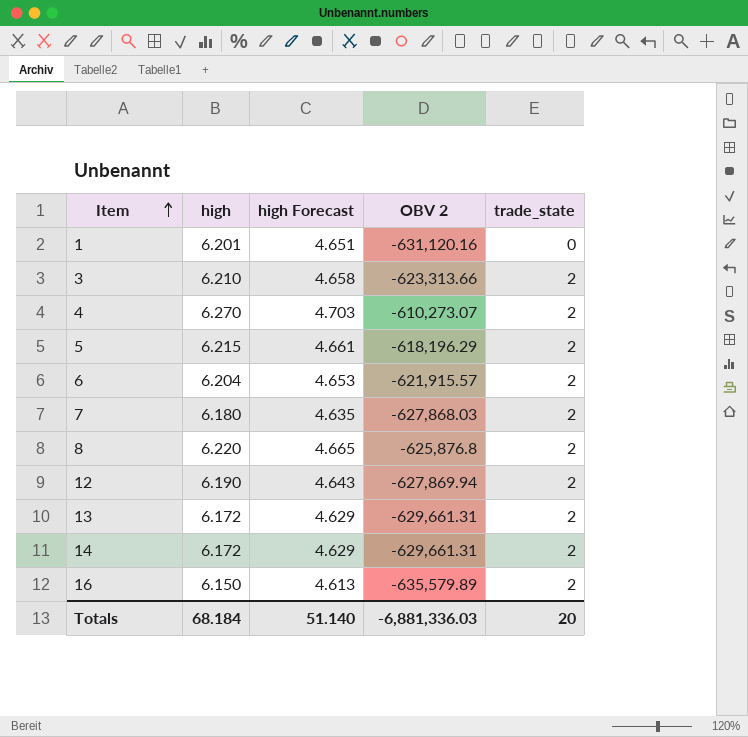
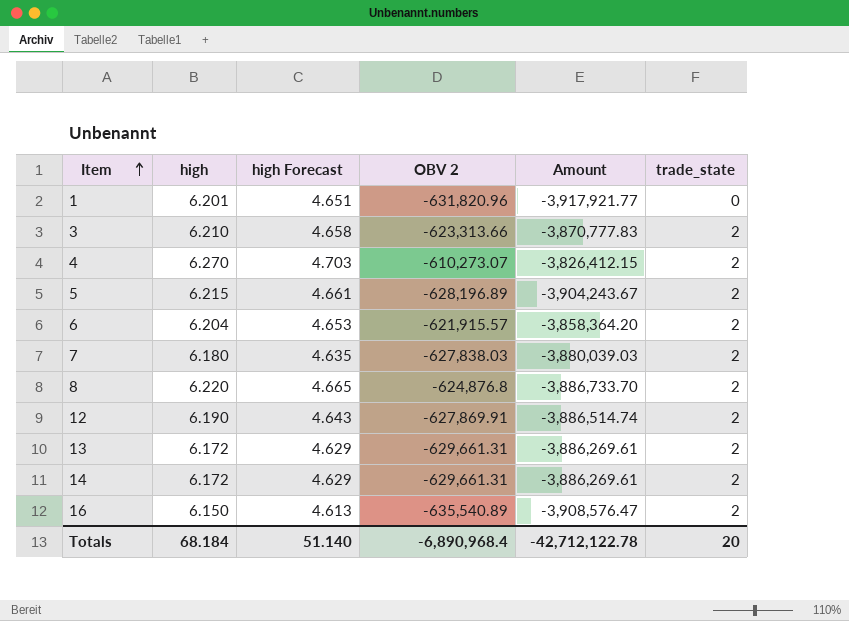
column Amount | formula: none -> [high] * [OBV 2]
1 | OBV 2: -631,120.16 -> -631,820.96
5 | OBV 2: -618,196.29 -> -628,196.89
7 | OBV 2: -627,868.03 -> -627,838.03
8 | OBV 2: -625,876.8 -> -624,876.8
12 | OBV 2: -627,869.94 -> -627,869.91
16 | OBV 2: -635,579.89 -> -635,540.89
Totals | OBV 2: -6,881,336.03 -> -6,890,968.4

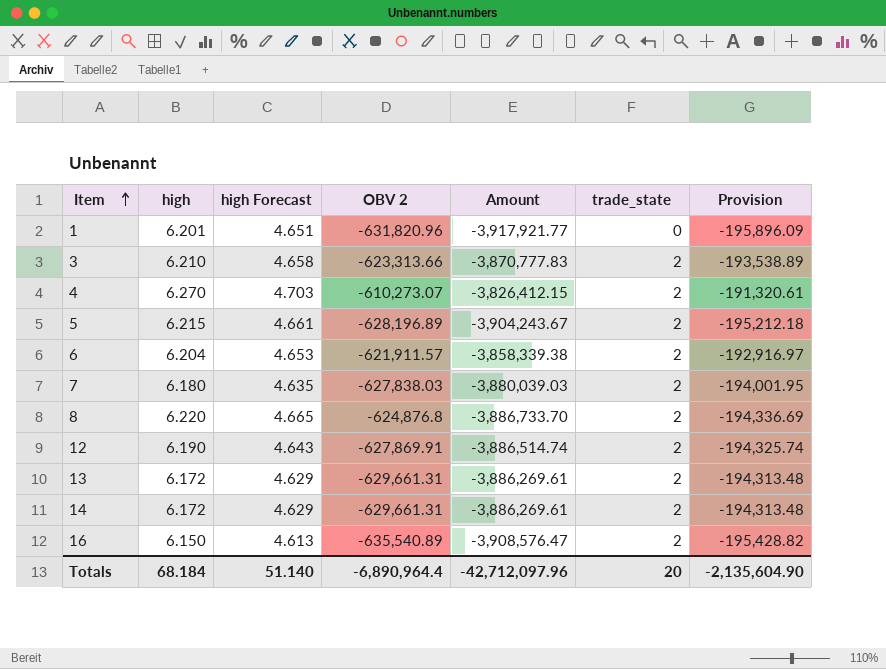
column Provision | formula: none -> [Amount] * 0.05
6 | OBV 2: -621,915.57 -> -621,911.57
6 | Amount: -3,858,364.20 -> -3,858,339.38
Totals | OBV 2: -6,890,968.4 -> -6,890,964.4
Totals | Amount: -42,712,122.78 -> -42,712,097.96

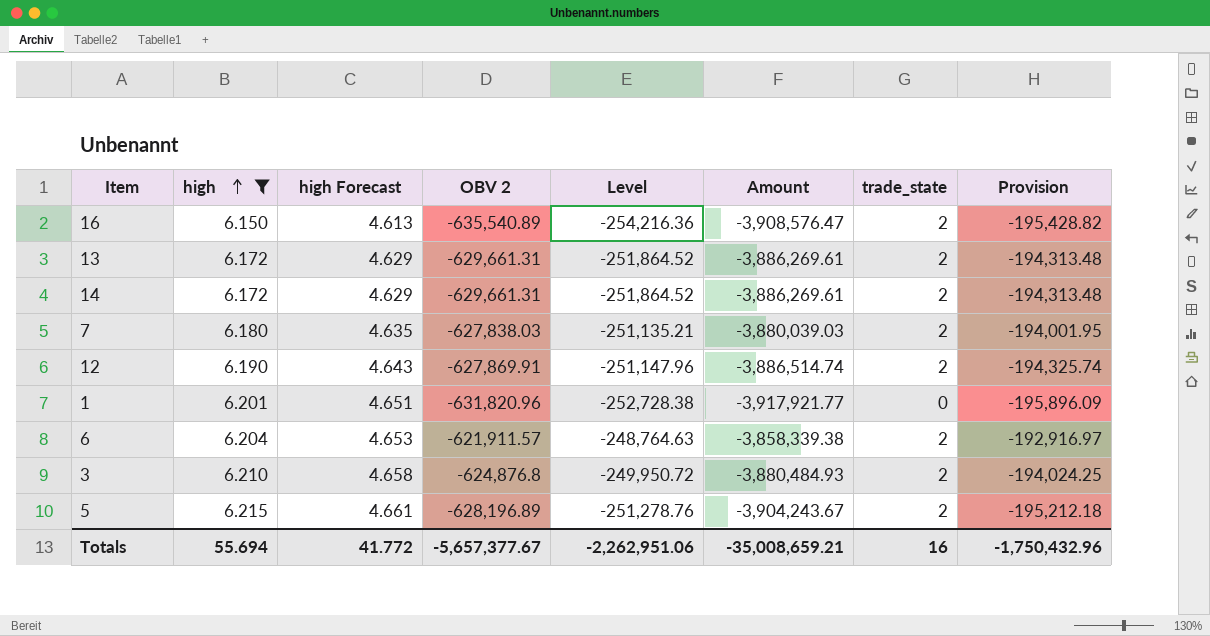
filter: none -> high <= 6.215
row order: Item ascending -> high ascending
column Level | formula: none -> [OBV 2] * 0.4
3 | OBV 2: -623,313.66 -> -624,876.8
3 | Amount: -3,870,777.83 -> -3,880,484.93
3 | Provision: -193,538.89 -> -194,024.25
Totals | high: 68.184 -> 55.694
Totals | high Forecast: 51.140 -> 41.772
Totals | OBV 2: -6,890,964.4 -> -5,657,377.67
Totals | Amount: -42,712,097.96 -> -35,008,659.21
Totals | trade_state: 20 -> 16
Totals | Provision: -2,135,604.90 -> -1,750,432.96

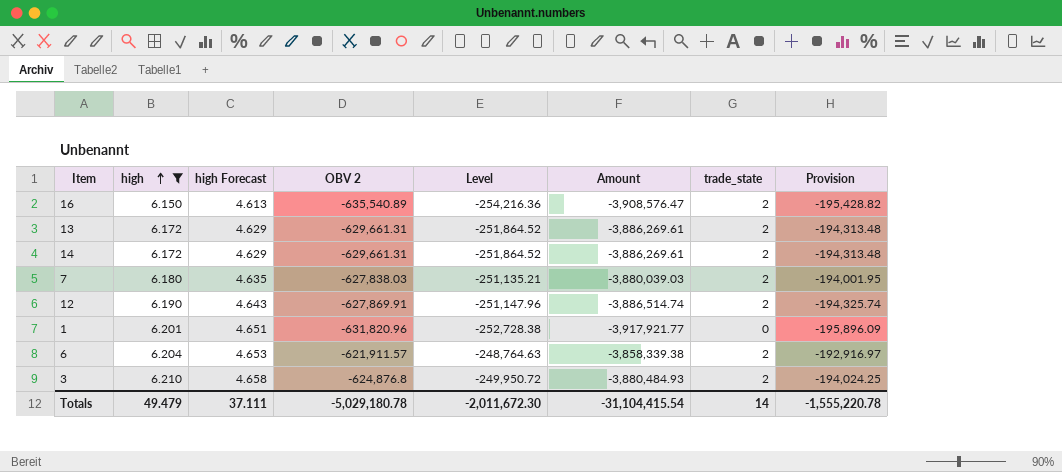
row 5: 6.215 | 4.661 | -628,196.89 | -251,278.76 | -3,904,243.67 | 2 | -195,212.18 -> none
Totals | high: 55.694 -> 49.479
Totals | high Forecast: 41.772 -> 37.111
Totals | OBV 2: -5,657,377.67 -> -5,029,180.78
Totals | Level: -2,262,951.06 -> -2,011,672.30
Totals | Amount: -35,008,659.21 -> -31,104,415.54
Totals | trade_state: 16 -> 14
Totals | Provision: -1,750,432.96 -> -1,555,220.78

